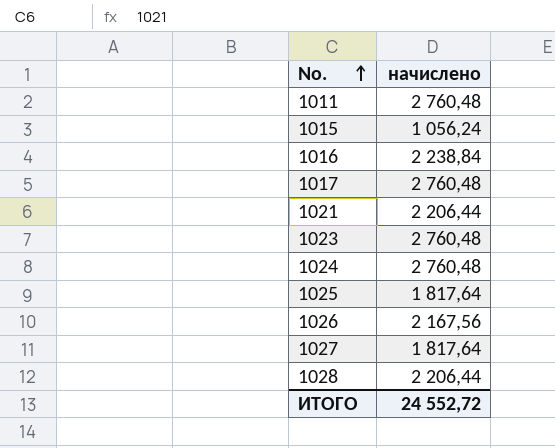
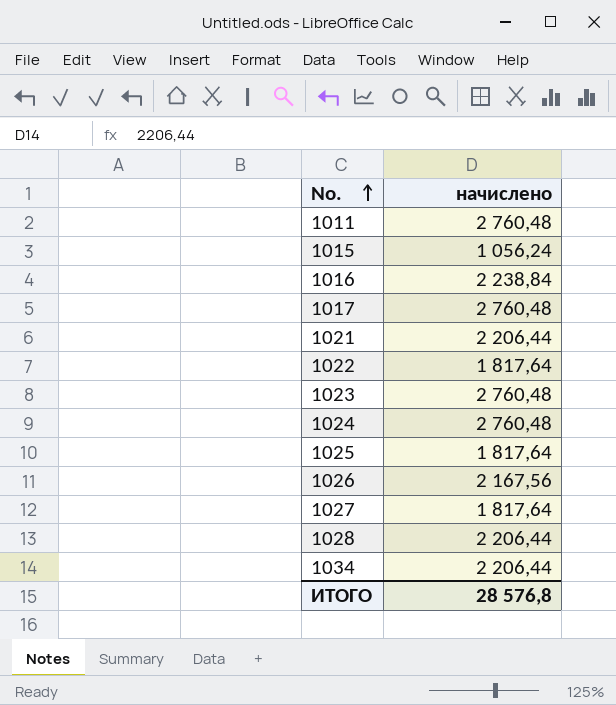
row 1022: none -> 1 817,64
row 1034: none -> 2 206,44
ИТОГО | начислено: 24 552,72 -> 28 576,8

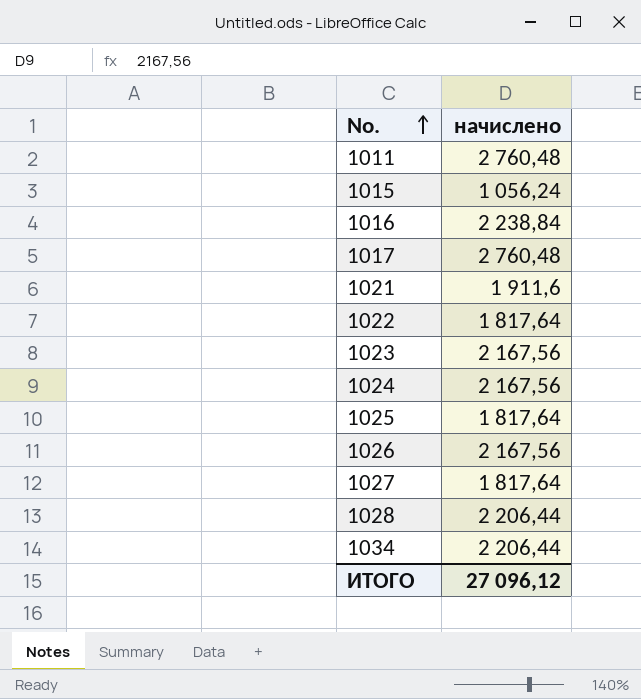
1021 | начислено: 2 206,44 -> 1 911,6
1023 | начислено: 2 760,48 -> 2 167,56
1024 | начислено: 2 760,48 -> 2 167,56
ИТОГО | начислено: 28 576,8 -> 27 096,12

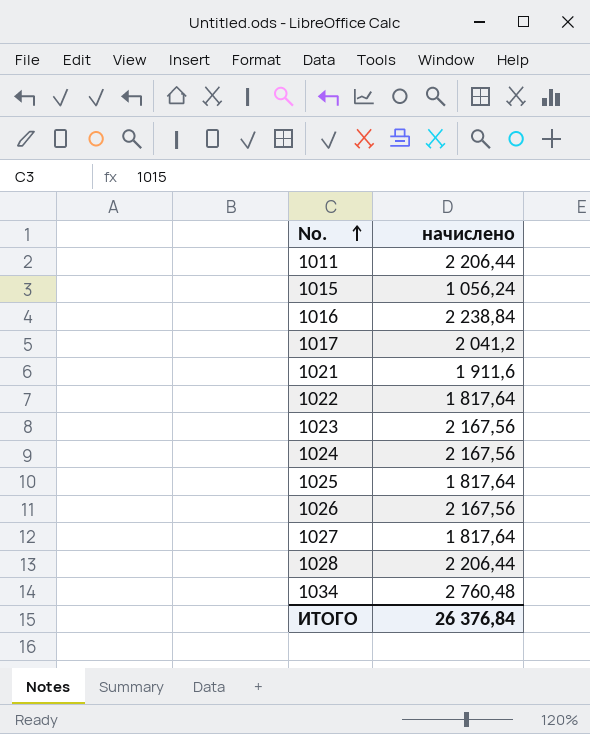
1011 | начислено: 2 760,48 -> 2 206,44
1017 | начислено: 2 760,48 -> 2 041,2
1034 | начислено: 2 206,44 -> 2 760,48
ИТОГО | начислено: 27 096,12 -> 26 376,84

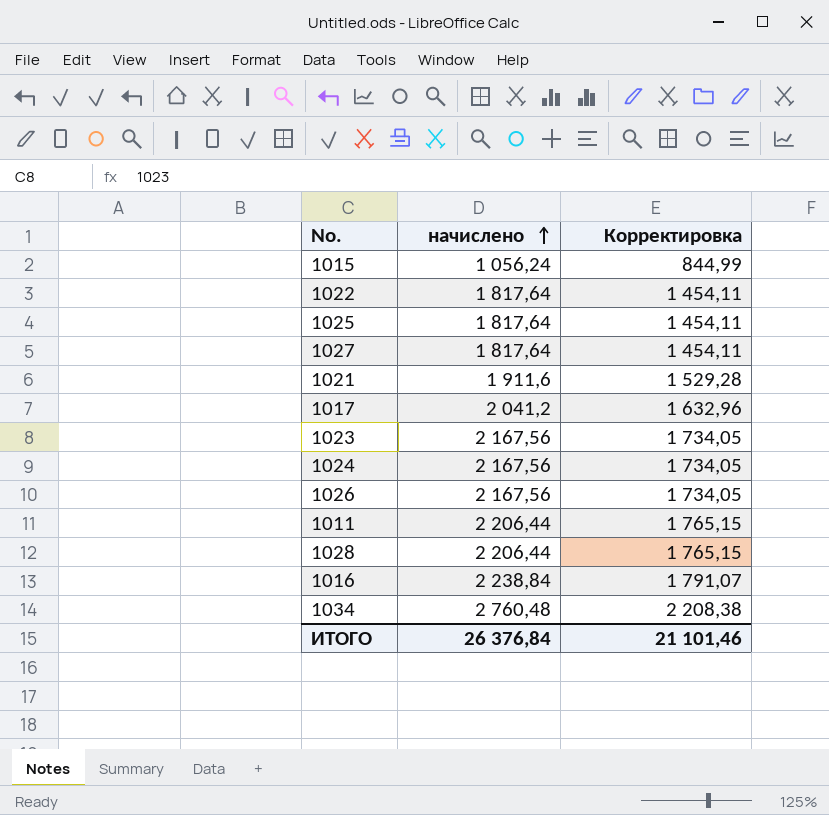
row order: No. ascending -> начислено ascending
column Корректировка | formula: none -> [начислено] * 0,8

